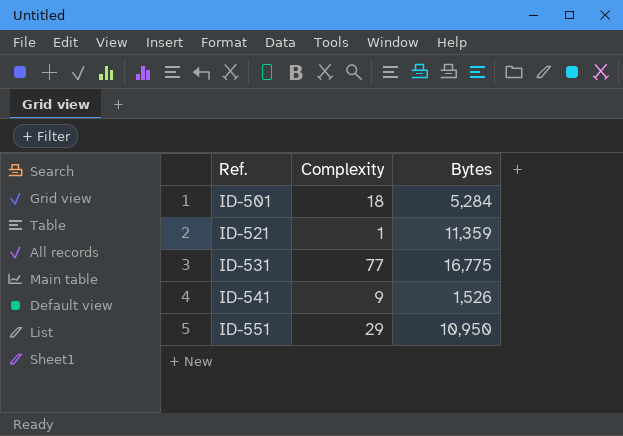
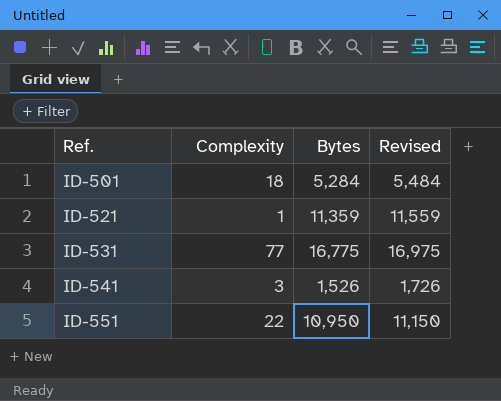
column Revised | formula: none -> [Bytes] + 200
ID-541 | Complexity: 9 -> 3
ID-551 | Complexity: 29 -> 22

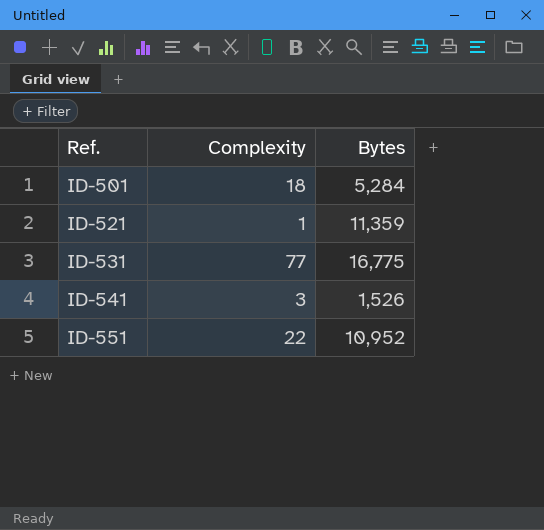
column Revised | formula: [Bytes] + 200 -> none
ID-551 | Bytes: 10,950 -> 10,952

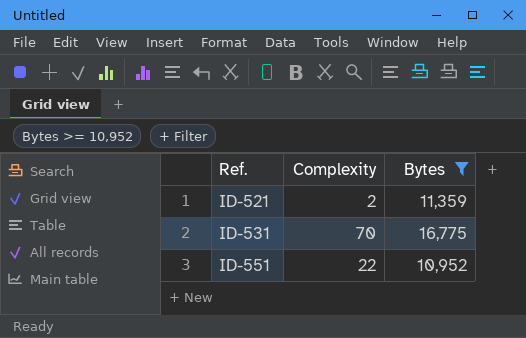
filter: none -> Bytes >= 10,952
ID-521 | Complexity: 1 -> 2
ID-531 | Complexity: 77 -> 70

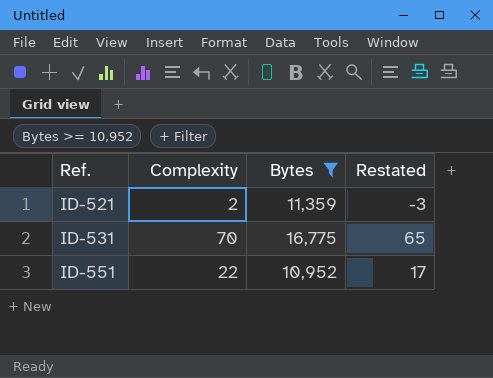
column Restated | formula: none -> [Complexity] - 5

